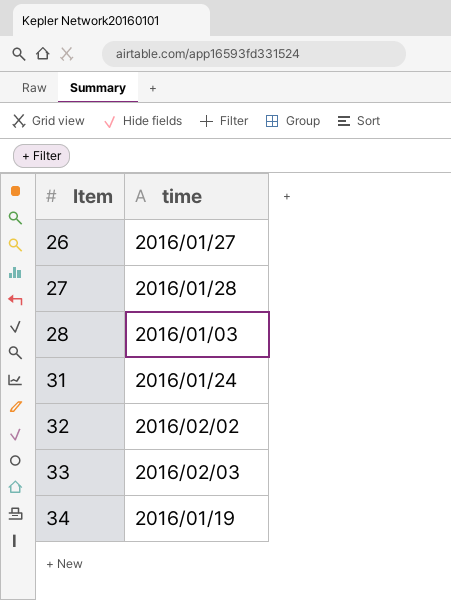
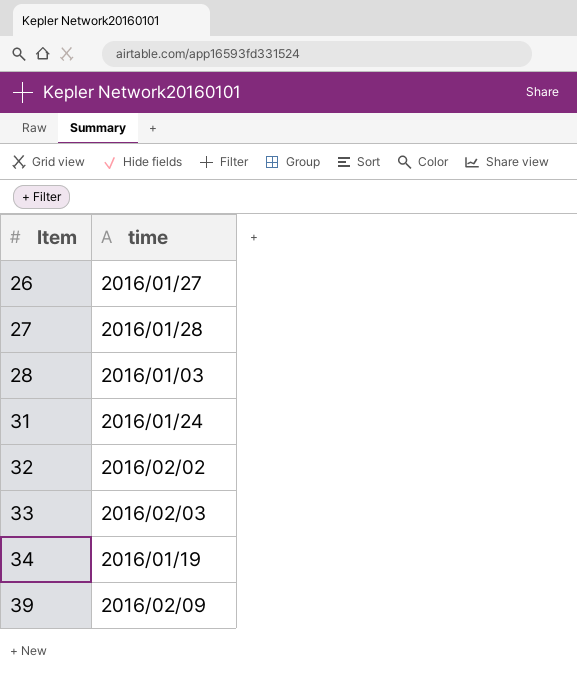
row 39: none -> 2016/02/09

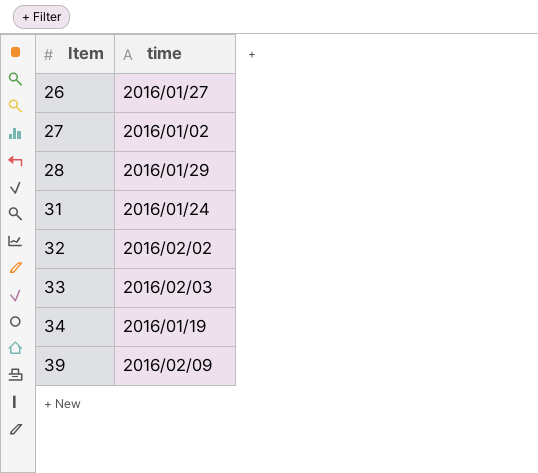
27 | time: 2016/01/28 -> 2016/01/02
28 | time: 2016/01/03 -> 2016/01/29

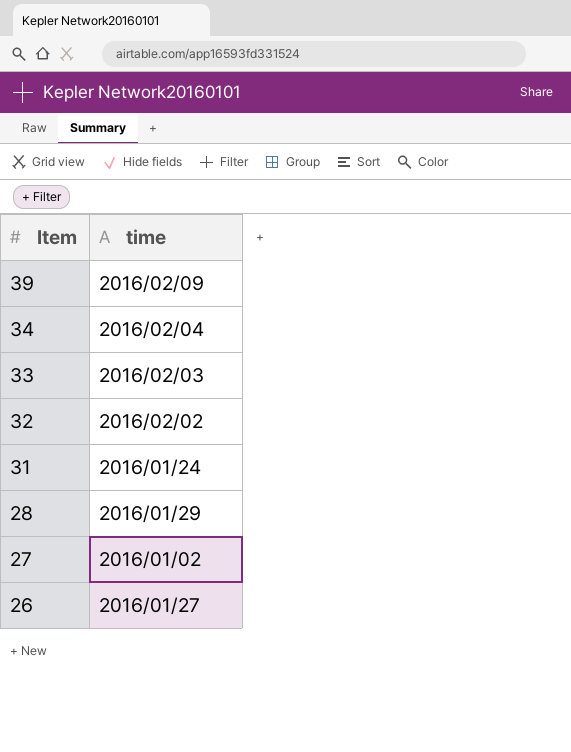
row order: Item ascending -> Item descending
34 | time: 2016/01/19 -> 2016/02/04

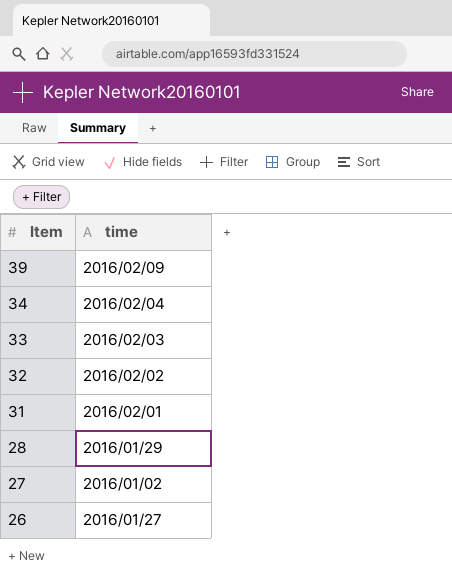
31 | time: 2016/01/24 -> 2016/02/01

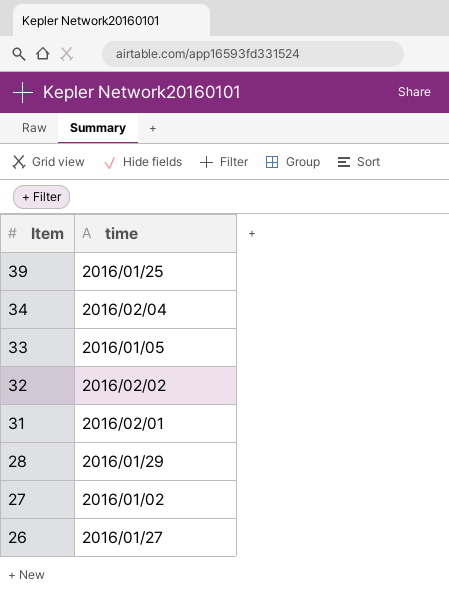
39 | time: 2016/02/09 -> 2016/01/25
33 | time: 2016/02/03 -> 2016/01/05

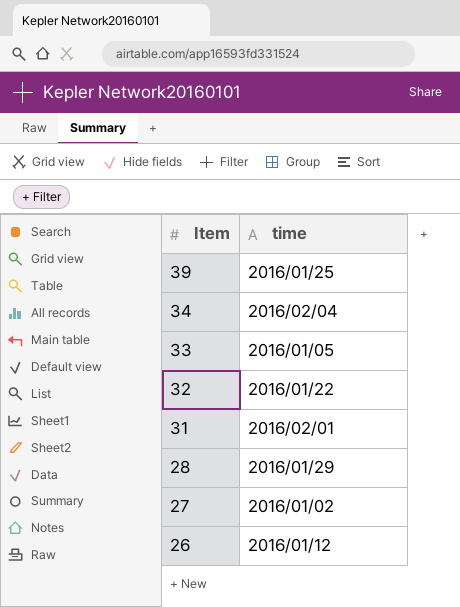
32 | time: 2016/02/02 -> 2016/01/22
26 | time: 2016/01/27 -> 2016/01/12

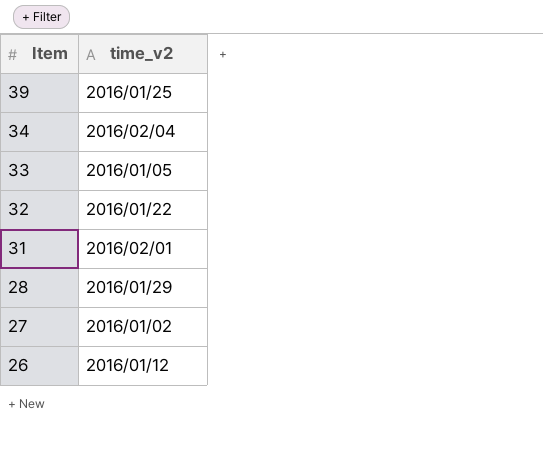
column name: time -> time_v2

